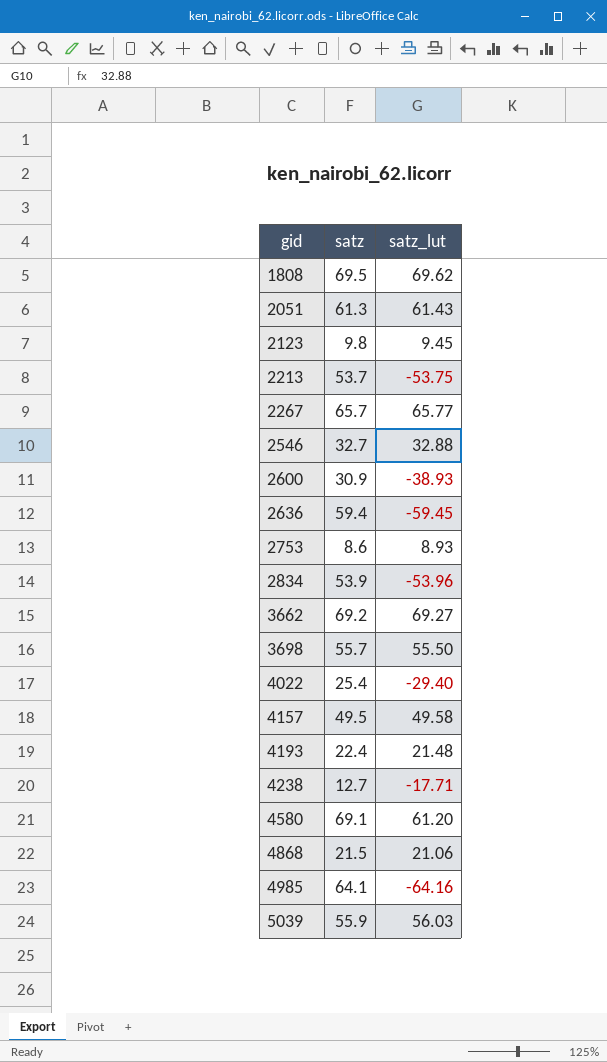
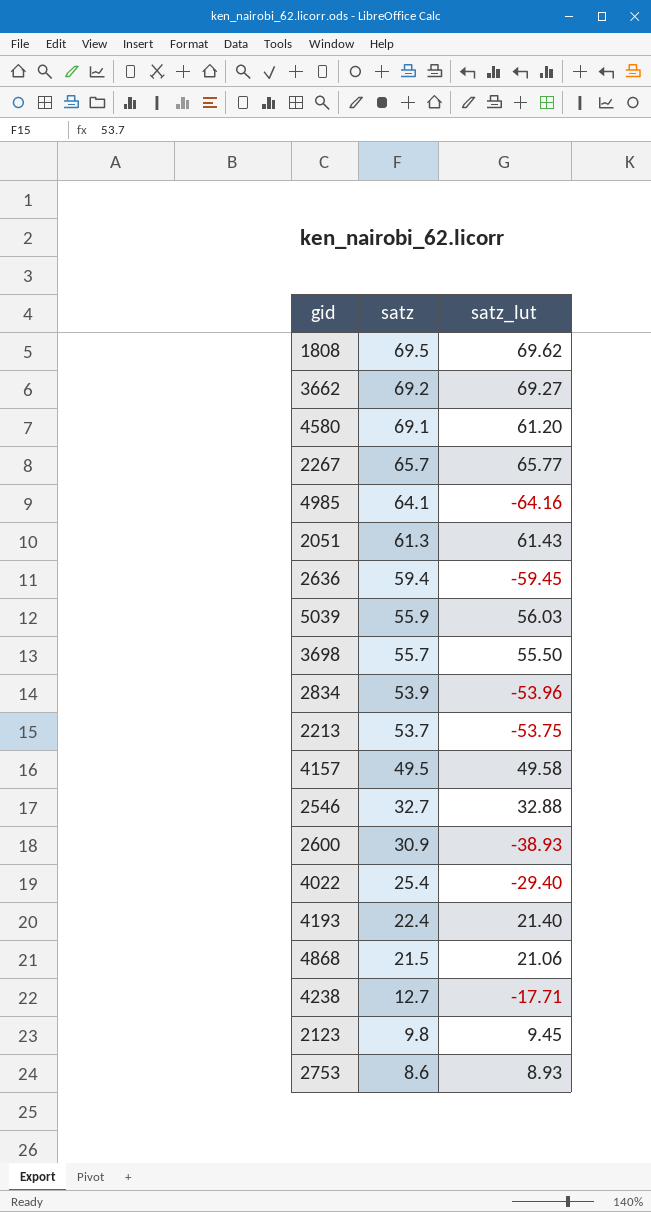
row order: gid ascending -> satz descending
4193 | satz_lut: 21.48 -> 21.40

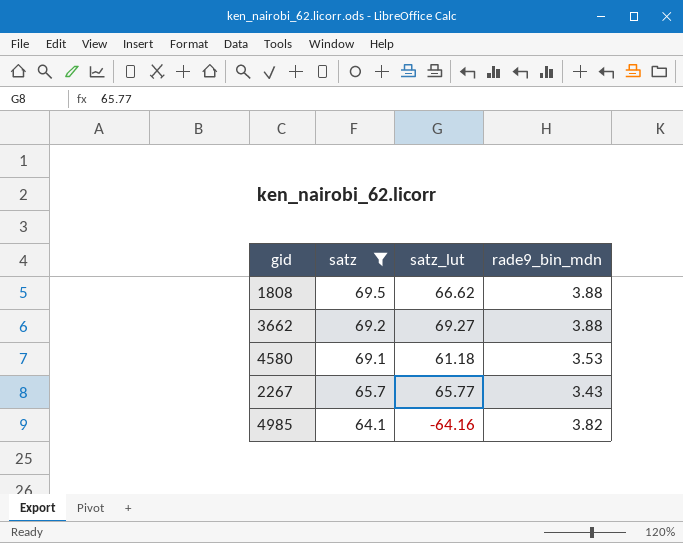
filter: none -> satz >= 64.1
column rade9_bin_mdn | position: none -> 4
1808 | satz_lut: 69.62 -> 66.62
4580 | satz_lut: 61.20 -> 61.18

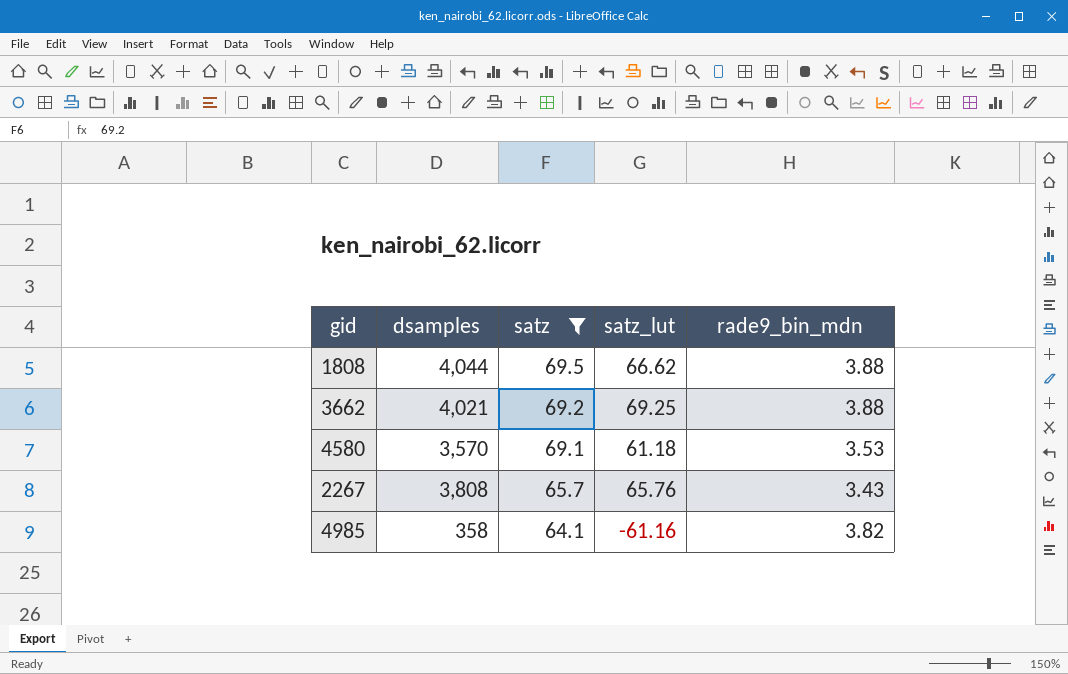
column dsamples | position: none -> 2
3662 | satz_lut: 69.27 -> 69.25
2267 | satz_lut: 65.77 -> 65.76
4985 | satz_lut: -64.16 -> -61.16

